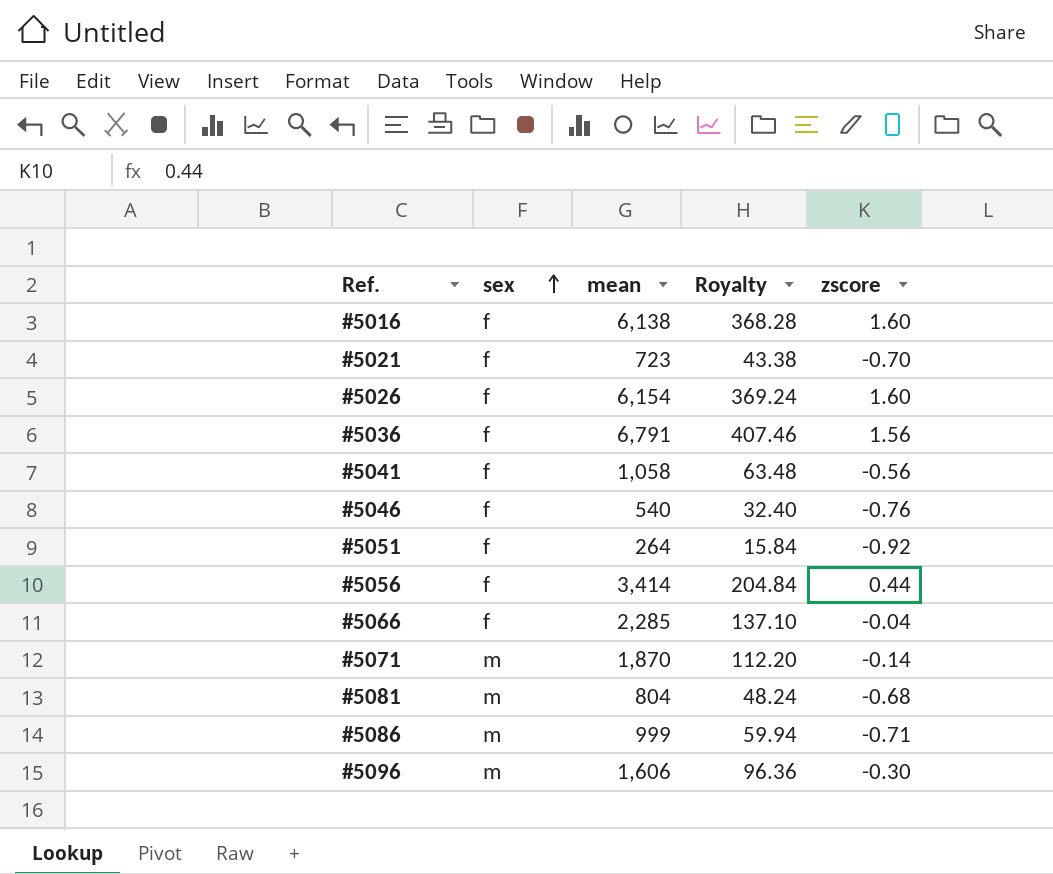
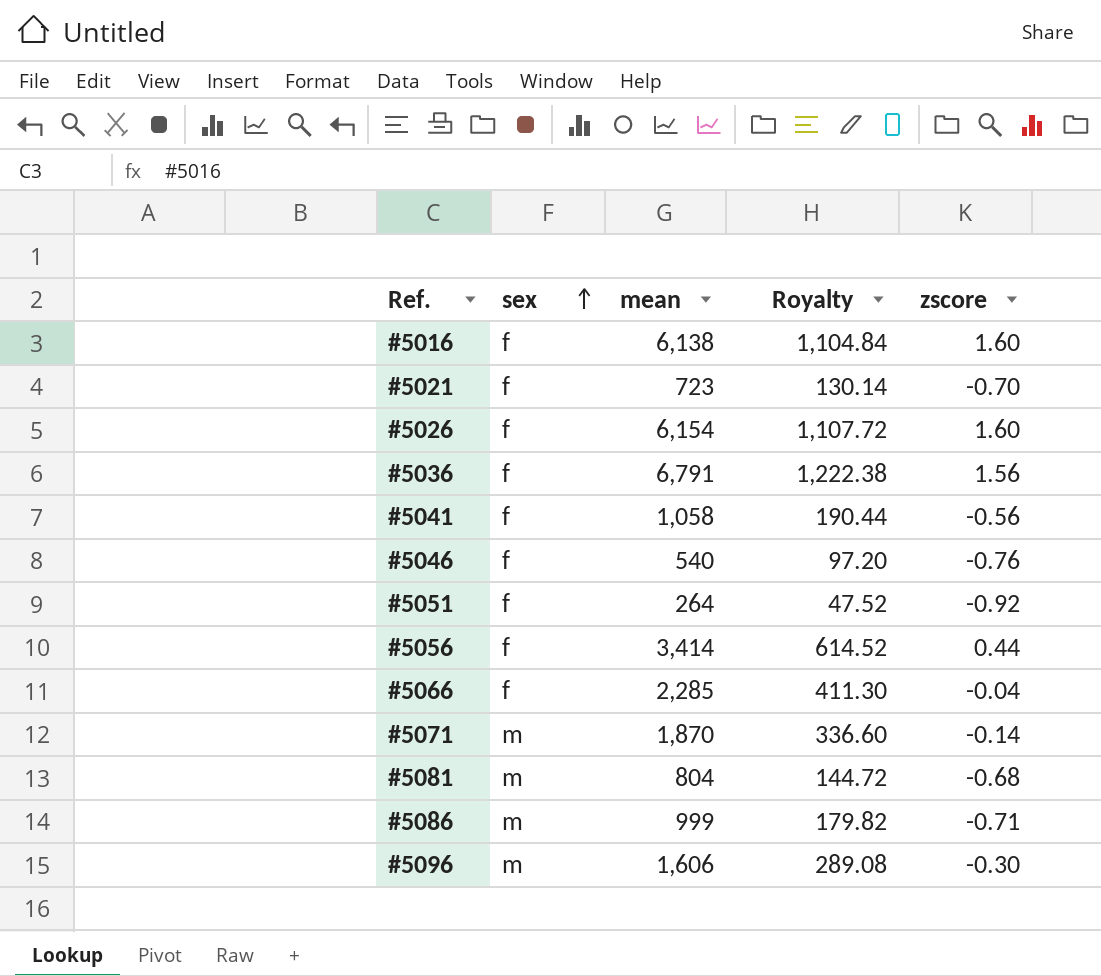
column Royalty | formula: [mean] * 0.06 -> [mean] * 0.18

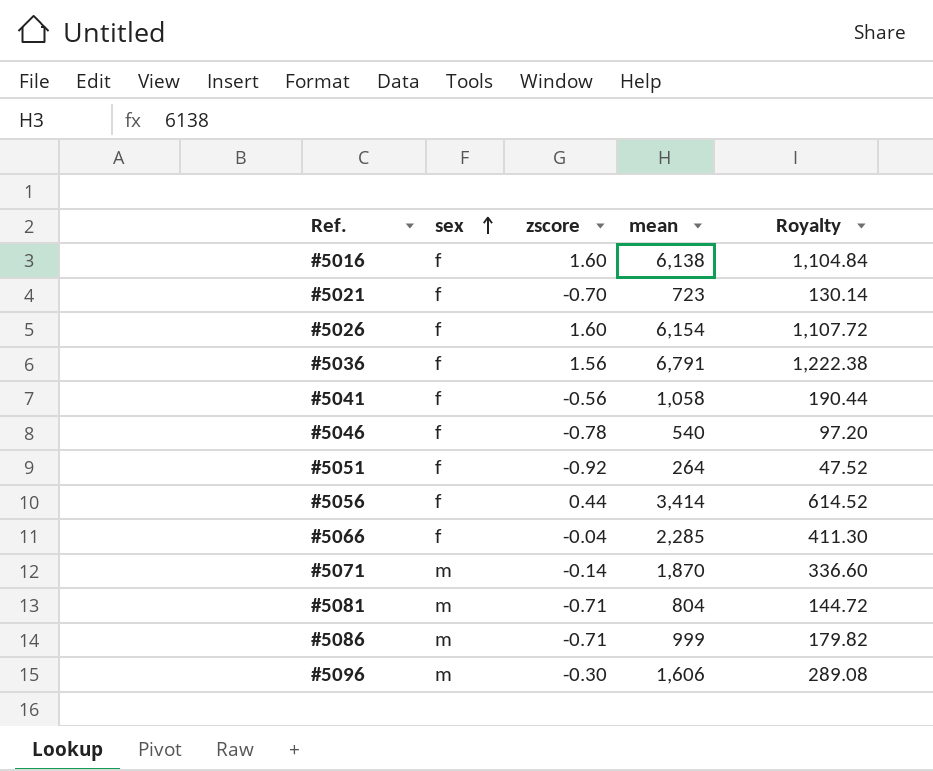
column zscore | position: 5 -> 3
#5046 | zscore: -0.76 -> -0.78
#5081 | zscore: -0.68 -> -0.71

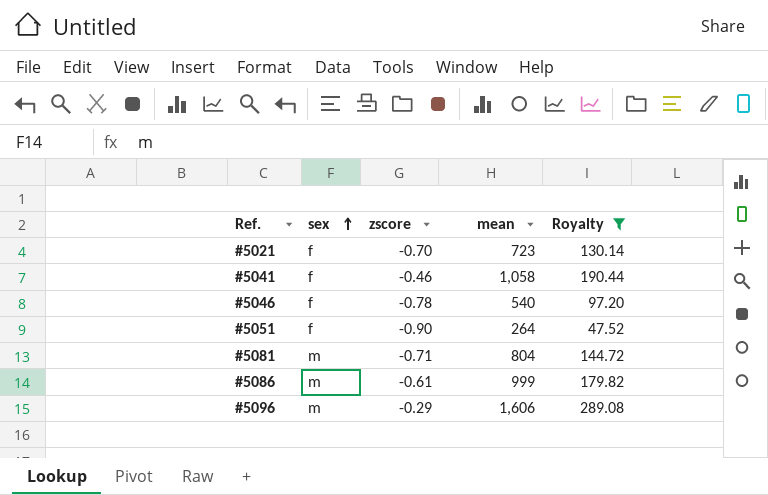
filter: none -> Royalty <= 289.08
#5041 | zscore: -0.56 -> -0.46
#5051 | zscore: -0.92 -> -0.90
#5086 | zscore: -0.71 -> -0.61
#5096 | zscore: -0.30 -> -0.29

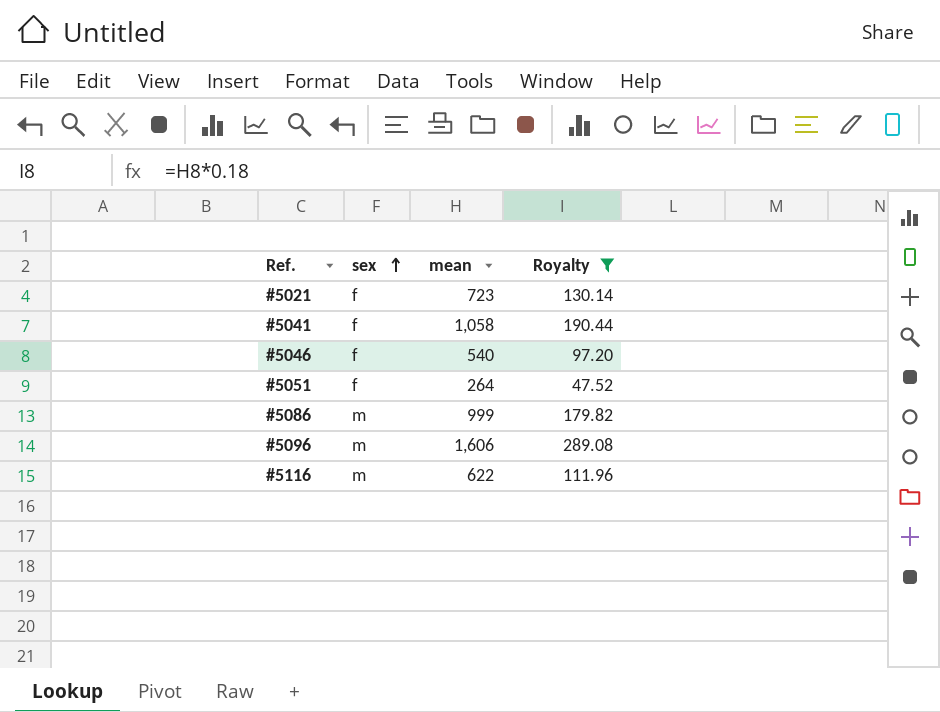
column zscore | position: 3 -> none
row #5081: m | -0.71 | 804 | 144.72 -> none
row #5116: none -> m | 622 | 111.96

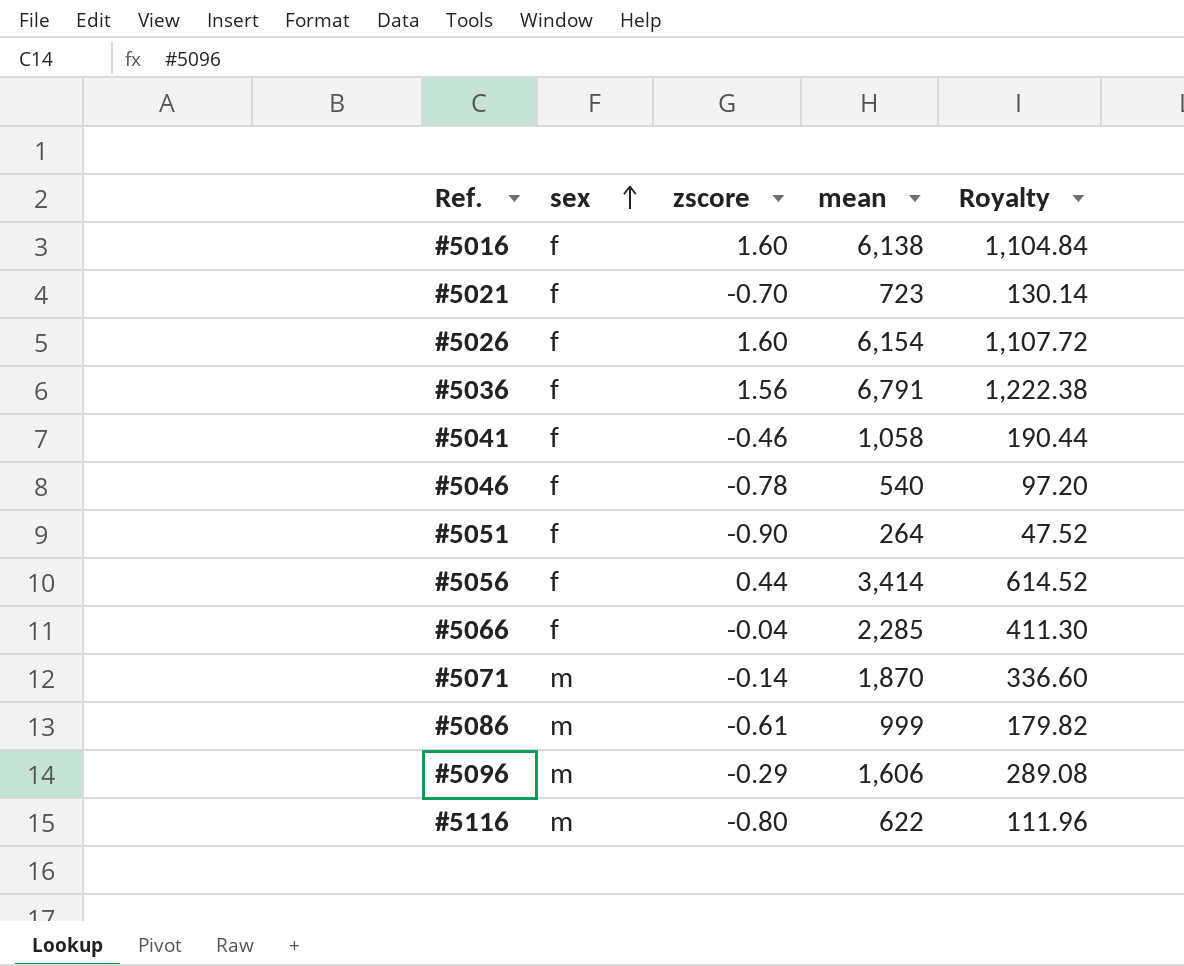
filter: Royalty <= 289.08 -> none
column zscore | position: none -> 3

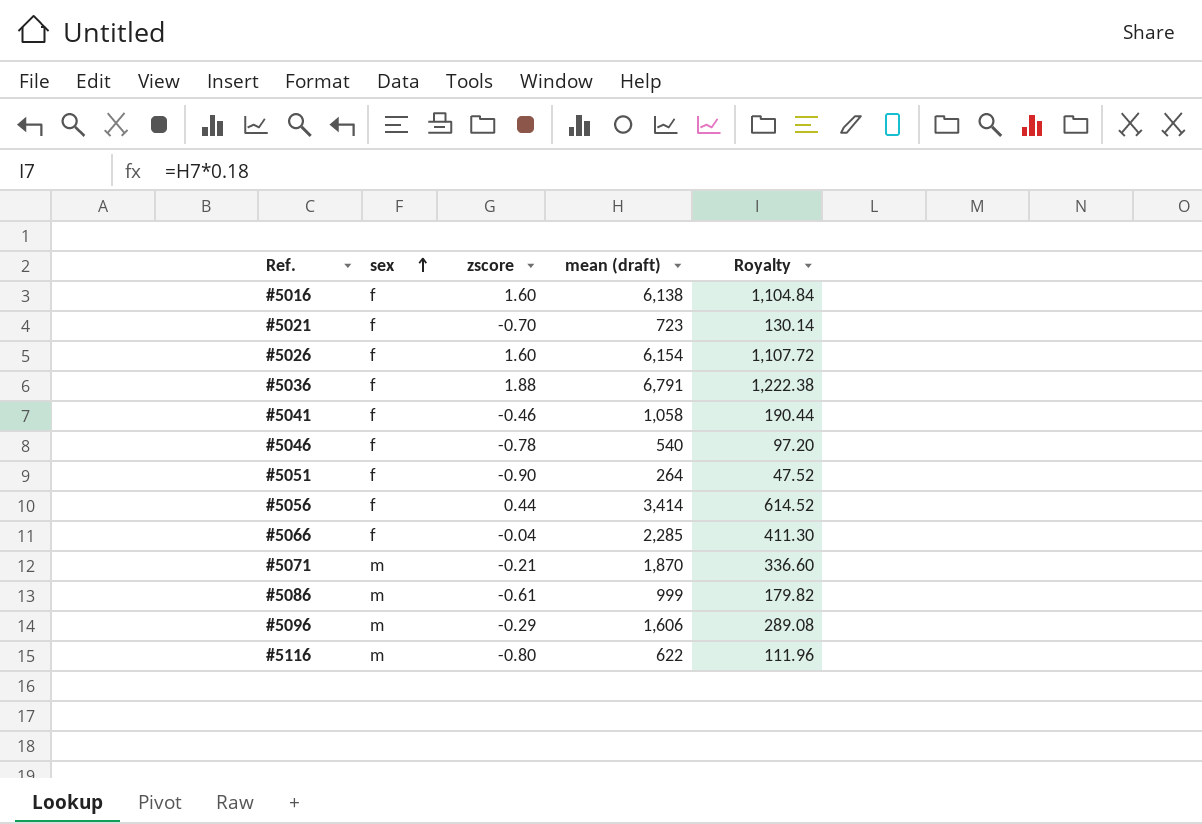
column name: mean -> mean (draft)
#5036 | zscore: 1.56 -> 1.88
#5071 | zscore: -0.14 -> -0.21

